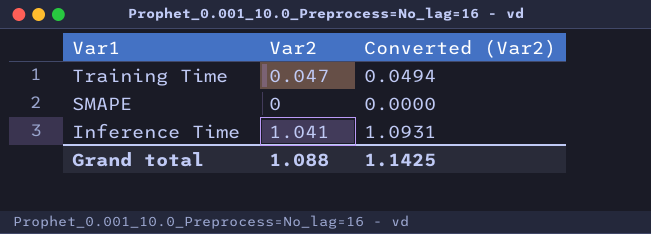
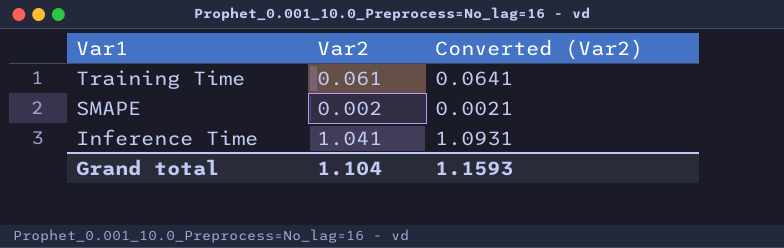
Training Time | Var2: 0.047 -> 0.061
Training Time | Converted (Var2): 0.0494 -> 0.0641
SMAPE | Var2: 0 -> 0.002
SMAPE | Converted (Var2): 0.0000 -> 0.0021
Grand total | Var2: 1.088 -> 1.104
Grand total | Converted (Var2): 1.1425 -> 1.1593

